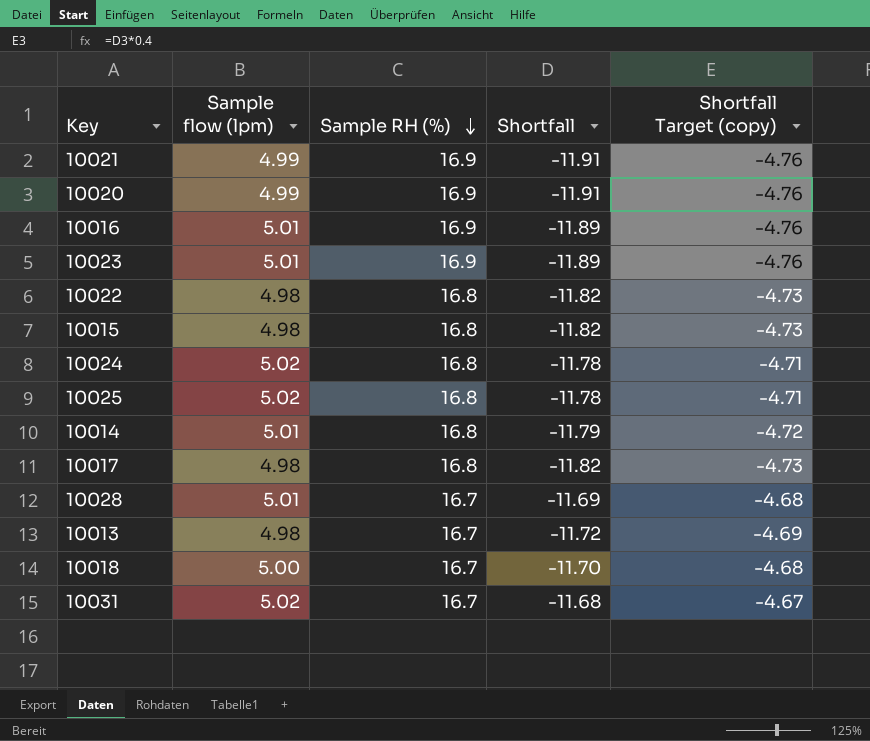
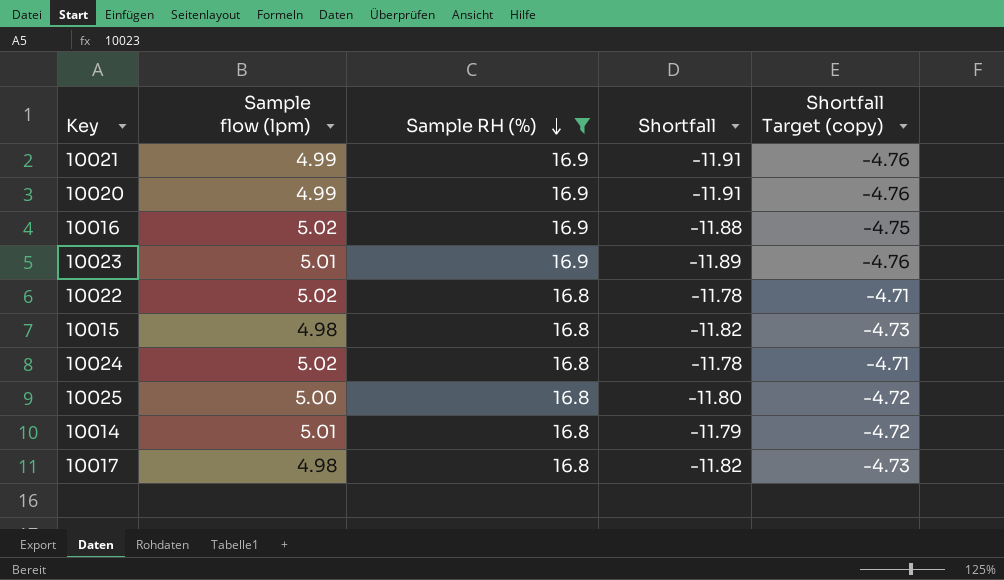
filter: none -> Sample RH (%) != 16.7
10016 | Sample flow (lpm): 5.01 -> 5.02
10016 | Shortfall: -11.89 -> -11.88
10016 | Shortfall Target (copy): -4.76 -> -4.75
10022 | Sample flow (lpm): 4.98 -> 5.02
10022 | Shortfall: -11.82 -> -11.78
10022 | Shortfall Target (copy): -4.73 -> -4.71
10025 | Sample flow (lpm): 5.02 -> 5.00
10025 | Shortfall: -11.78 -> -11.80
10025 | Shortfall Target (copy): -4.71 -> -4.72

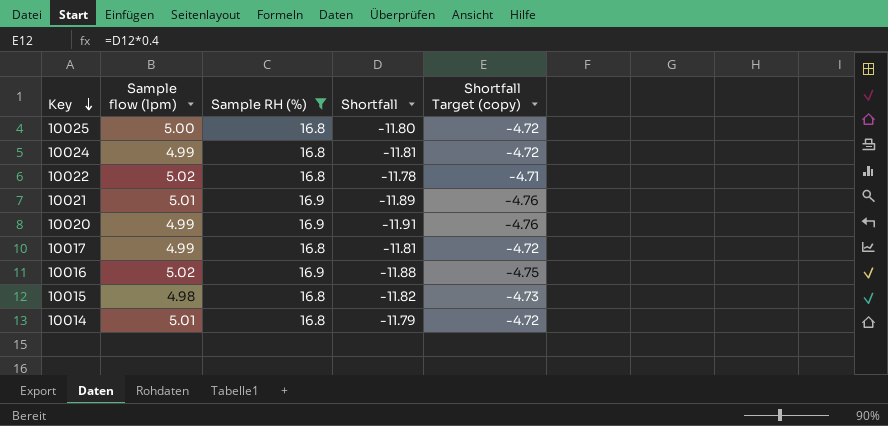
row order: Sample RH (%) descending -> Key descending
row 10023: 5.01 | 16.9 | -11.89 | -4.76 -> none
10024 | Sample flow (lpm): 5.02 -> 4.99
10024 | Shortfall: -11.78 -> -11.81
10024 | Shortfall Target (copy): -4.71 -> -4.72
10021 | Sample flow (lpm): 4.99 -> 5.01
10021 | Shortfall: -11.91 -> -11.89
10017 | Sample flow (lpm): 4.98 -> 4.99
10017 | Shortfall: -11.82 -> -11.81
10017 | Shortfall Target (copy): -4.73 -> -4.72

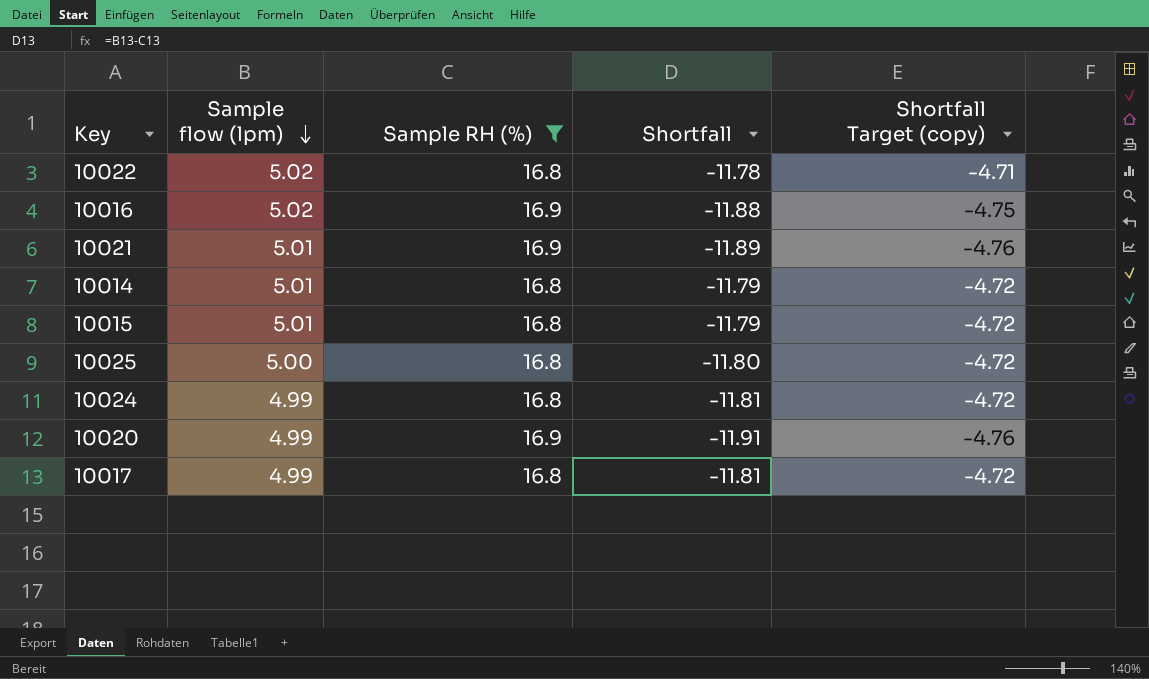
row order: Key descending -> Sample flow (lpm) descending
10015 | Sample flow (lpm): 4.98 -> 5.01
10015 | Shortfall: -11.82 -> -11.79
10015 | Shortfall Target (copy): -4.73 -> -4.72

